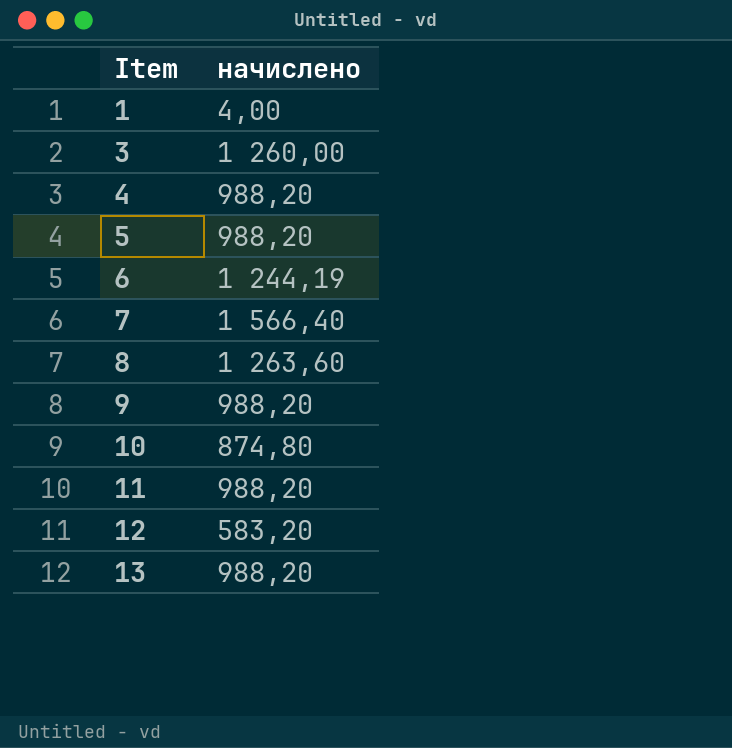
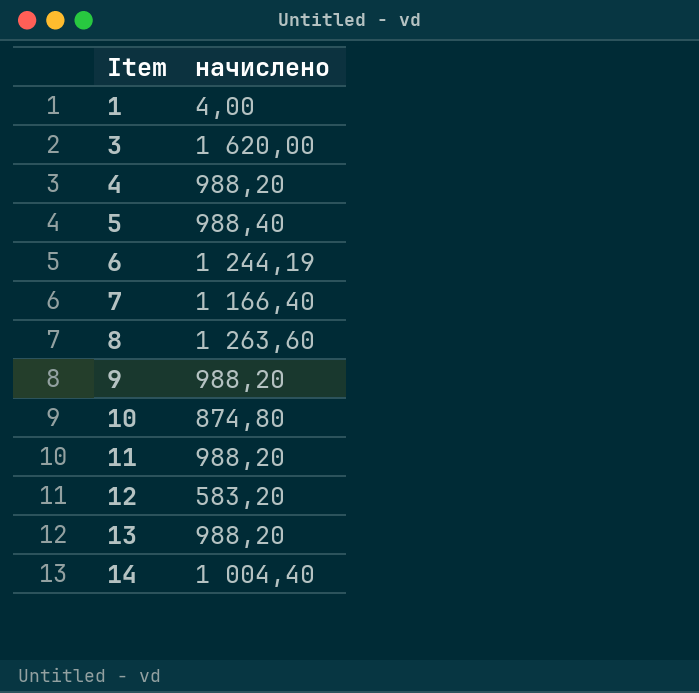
3 | начислено: 1 260,00 -> 1 620,00
5 | начислено: 988,20 -> 988,40
7 | начислено: 1 566,40 -> 1 166,40
row 14: none -> 1 004,40

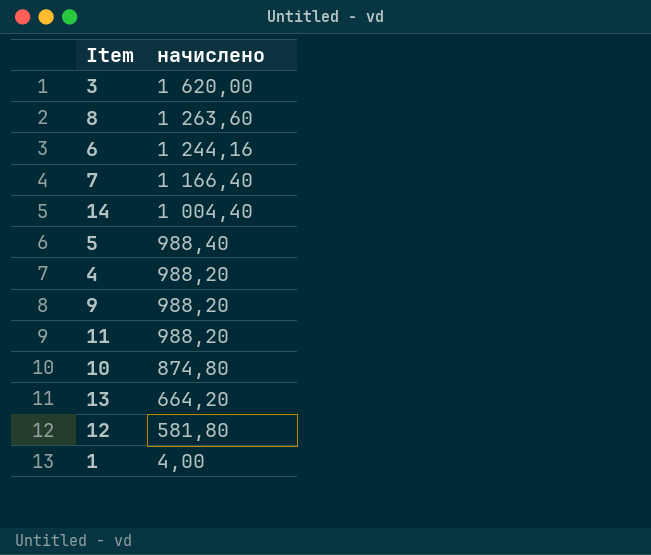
row order: Item ascending -> начислено descending
6 | начислено: 1 244,19 -> 1 244,16
13 | начислено: 988,20 -> 664,20
12 | начислено: 583,20 -> 581,80

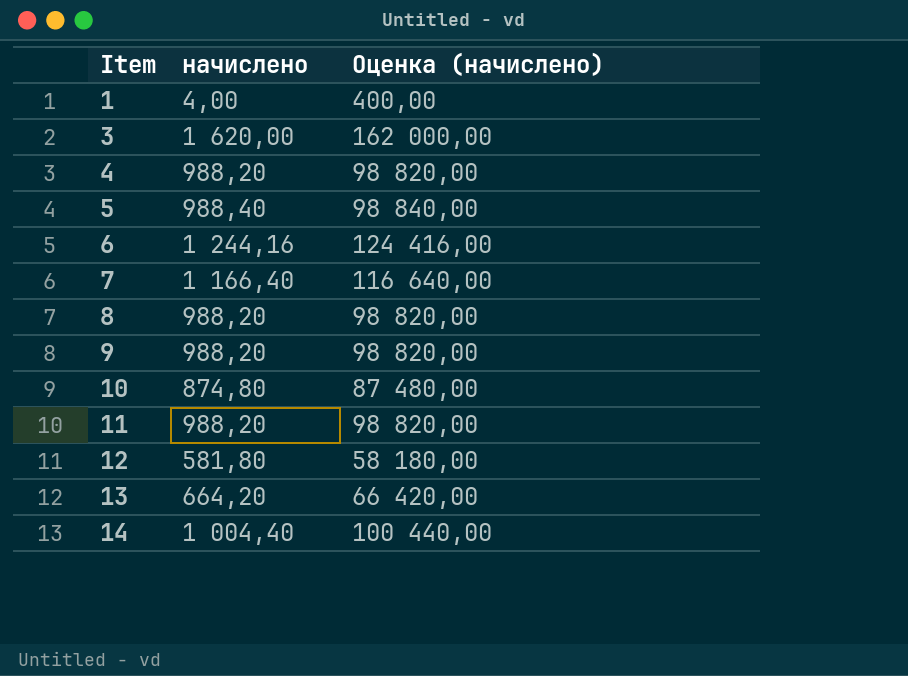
row order: начислено descending -> Item ascending
column Оценка (начислено) | formula: none -> [начислено] * 100
8 | начислено: 1 263,60 -> 988,20

